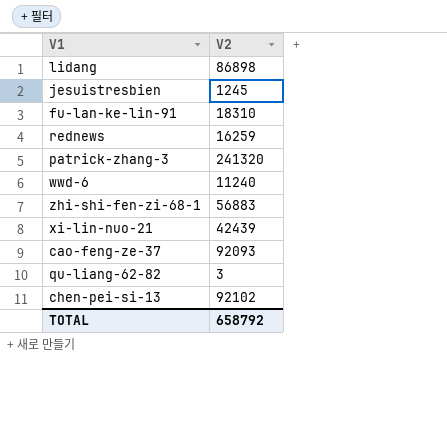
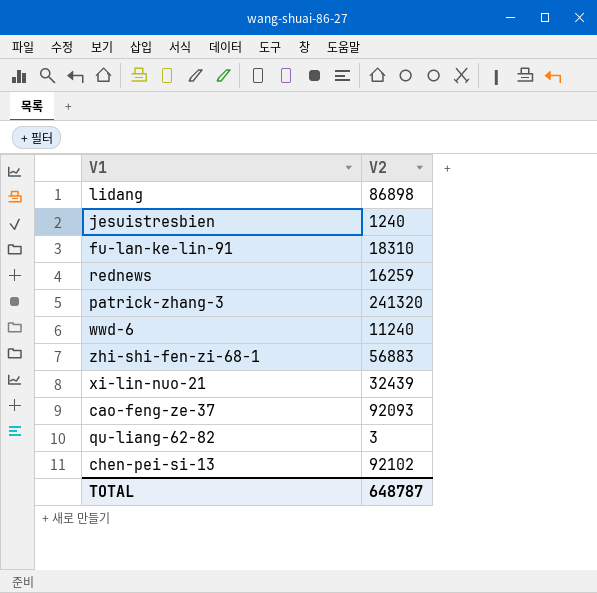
jesuistresbien | V2: 1245 -> 1240
xi-lin-nuo-21 | V2: 42439 -> 32439
TOTAL | V2: 658792 -> 648787

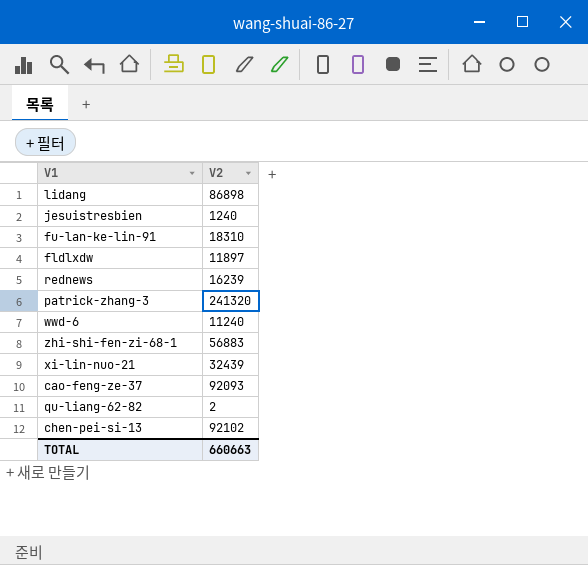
row fldlxdw: none -> 11897
rednews | V2: 16259 -> 16239
qu-liang-62-82 | V2: 3 -> 2
TOTAL | V2: 648787 -> 660663

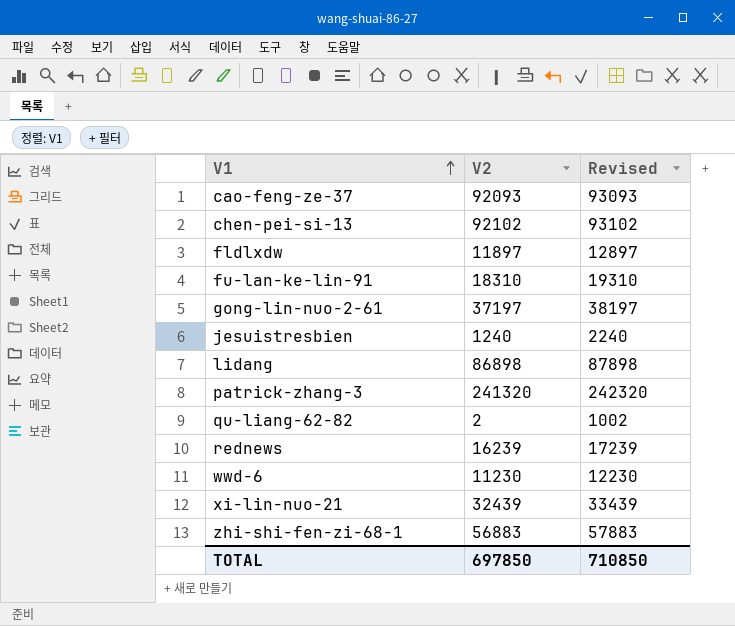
row order: none -> V1 ascending
column Revised | formula: none -> [V2] + 1000
row gong-lin-nuo-2-61: none -> 37197 | 38197
wwd-6 | V2: 11240 -> 11230
TOTAL | V2: 660663 -> 697850

